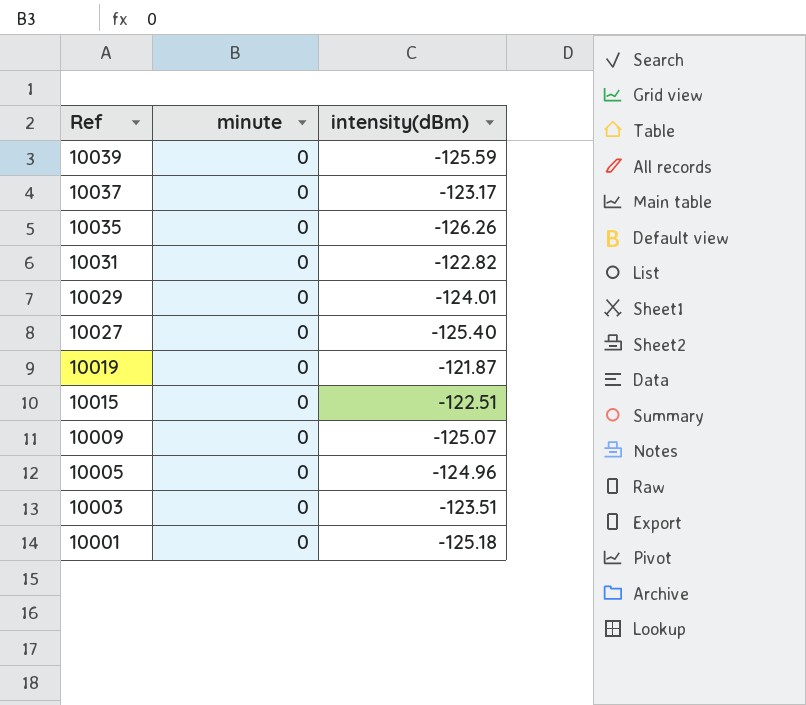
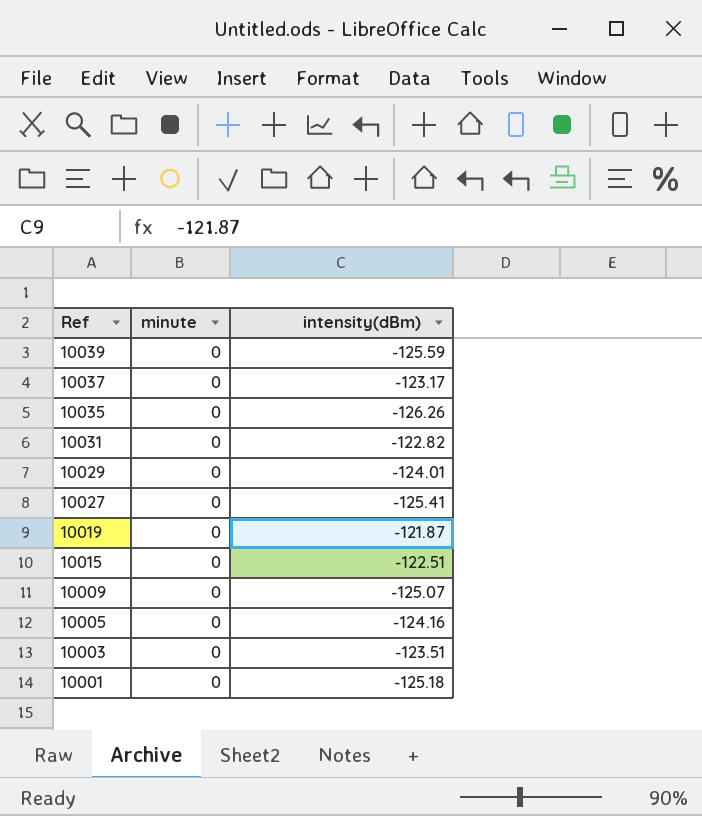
10027 | intensity(dBm): -125.40 -> -125.41
10005 | intensity(dBm): -124.96 -> -124.16

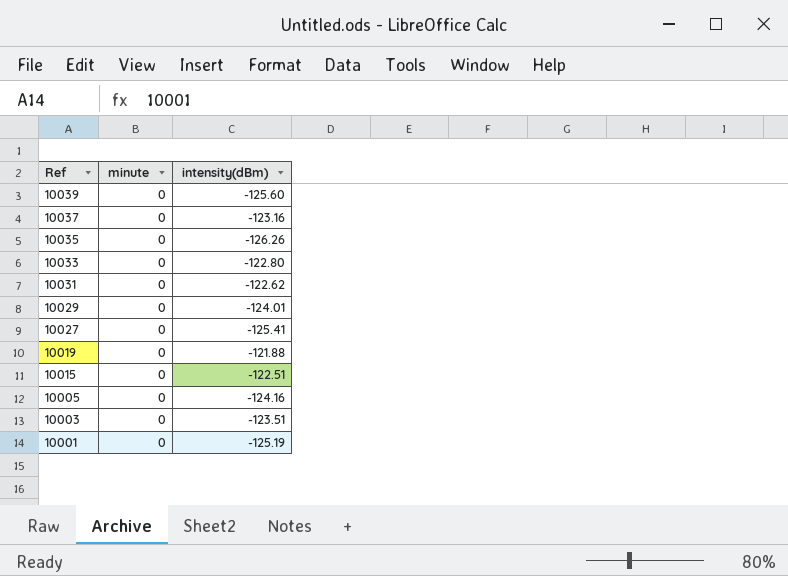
row 10009: 0 | -125.07 -> none
10039 | intensity(dBm): -125.59 -> -125.60
10037 | intensity(dBm): -123.17 -> -123.16
row 10033: none -> 0 | -122.80
10031 | intensity(dBm): -122.82 -> -122.62
10019 | intensity(dBm): -121.87 -> -121.88
10001 | intensity(dBm): -125.18 -> -125.19

